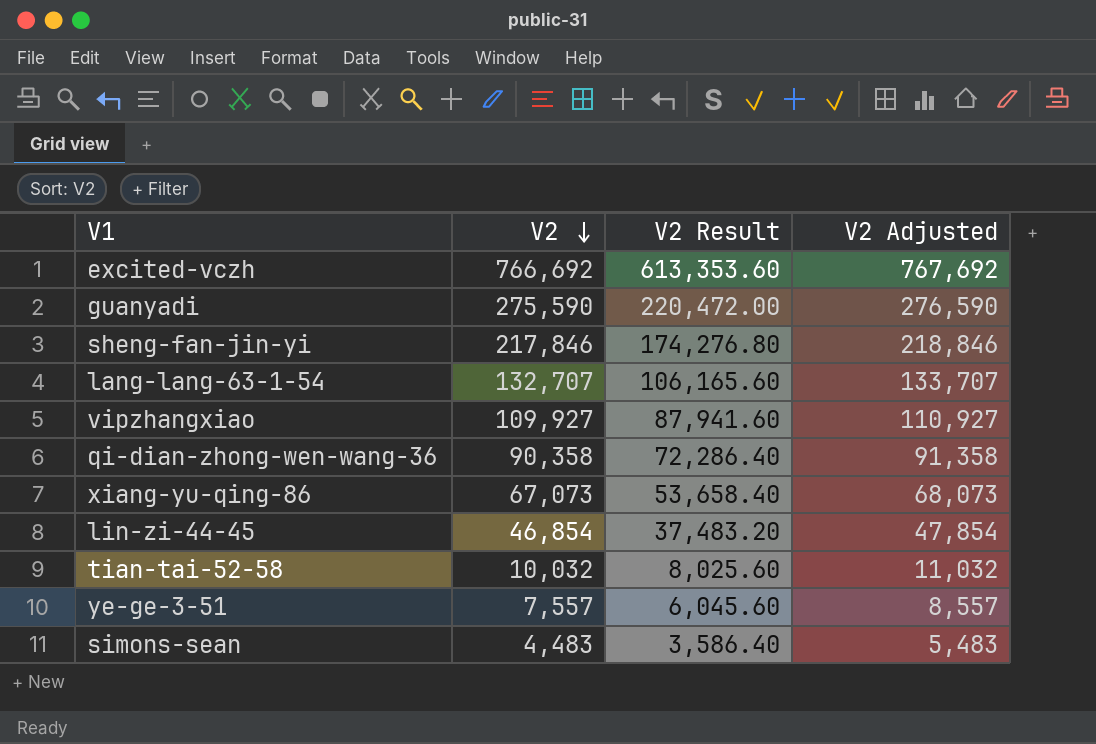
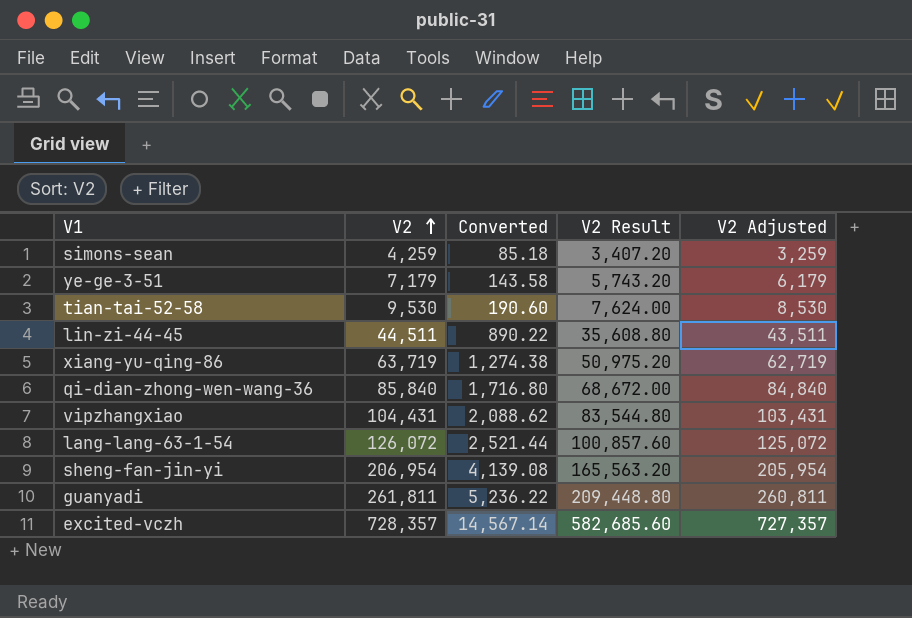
row order: V2 descending -> V2 ascending
column Converted | formula: none -> [V2] * 0.02
column V2 Adjusted | formula: [V2] + 1000 -> [V2] - 1000
simons-sean | V2: 4,483 -> 4,259
simons-sean | V2 Result: 3,586.40 -> 3,407.20
ye-ge-3-51 | V2: 7,557 -> 7,179
ye-ge-3-51 | V2 Result: 6,045.60 -> 5,743.20
tian-tai-52-58 | V2: 10,032 -> 9,530
tian-tai-52-58 | V2 Result: 8,025.60 -> 7,624.00
lin-zi-44-45 | V2: 46,854 -> 44,511
lin-zi-44-45 | V2 Result: 37,483.20 -> 35,608.80
xiang-yu-qing-86 | V2: 67,073 -> 63,719
xiang-yu-qing-86 | V2 Result: 53,658.40 -> 50,975.20
qi-dian-zhong-wen-wang-36 | V2: 90,358 -> 85,840
qi-dian-zhong-wen-wang-36 | V2 Result: 72,286.40 -> 68,672.00
vipzhangxiao | V2: 109,927 -> 104,431
vipzhangxiao | V2 Result: 87,941.60 -> 83,544.80
lang-lang-63-1-54 | V2: 132,707 -> 126,072
lang-lang-63-1-54 | V2 Result: 106,165.60 -> 100,857.60
sheng-fan-jin-yi | V2: 217,846 -> 206,954
sheng-fan-jin-yi | V2 Result: 174,276.80 -> 165,563.20
guanyadi | V2: 275,590 -> 261,811
guanyadi | V2 Result: 220,472.00 -> 209,448.80
excited-vczh | V2: 766,692 -> 728,357
excited-vczh | V2 Result: 613,353.60 -> 582,685.60

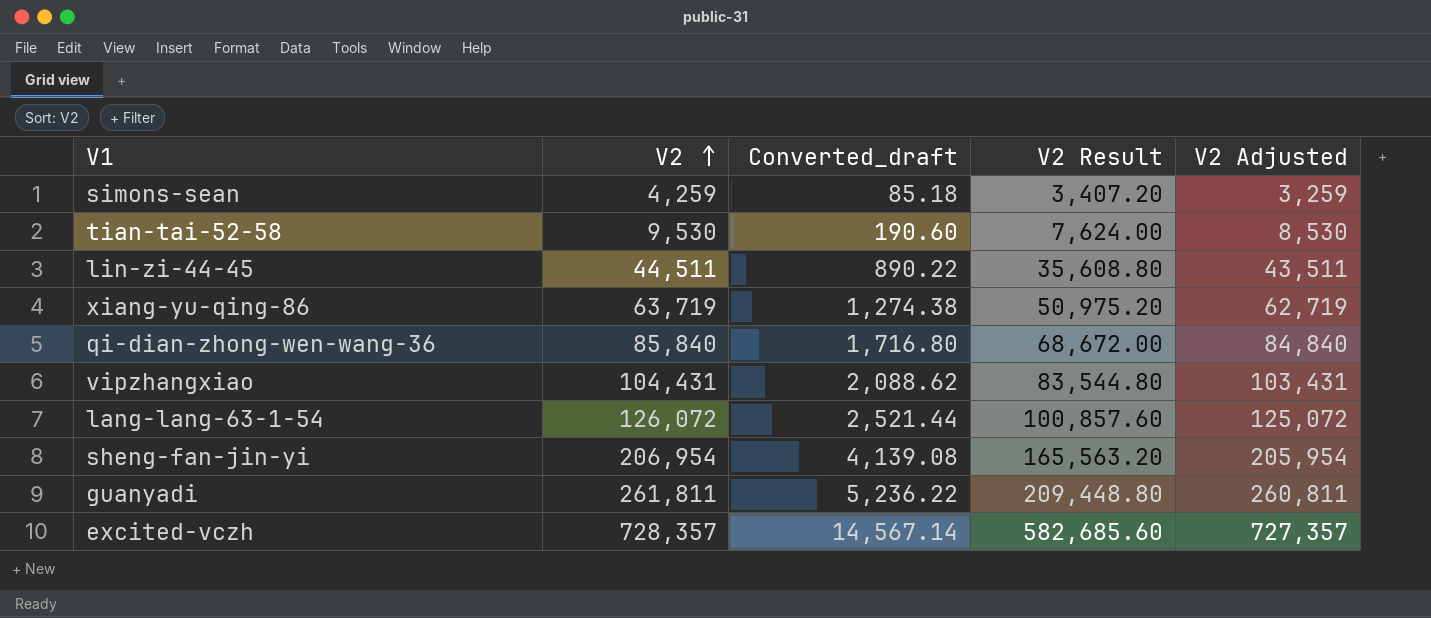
column name: Converted -> Converted_draft
row ye-ge-3-51: 7,179 | 143.58 | 5,743.20 | 6,179 -> none

